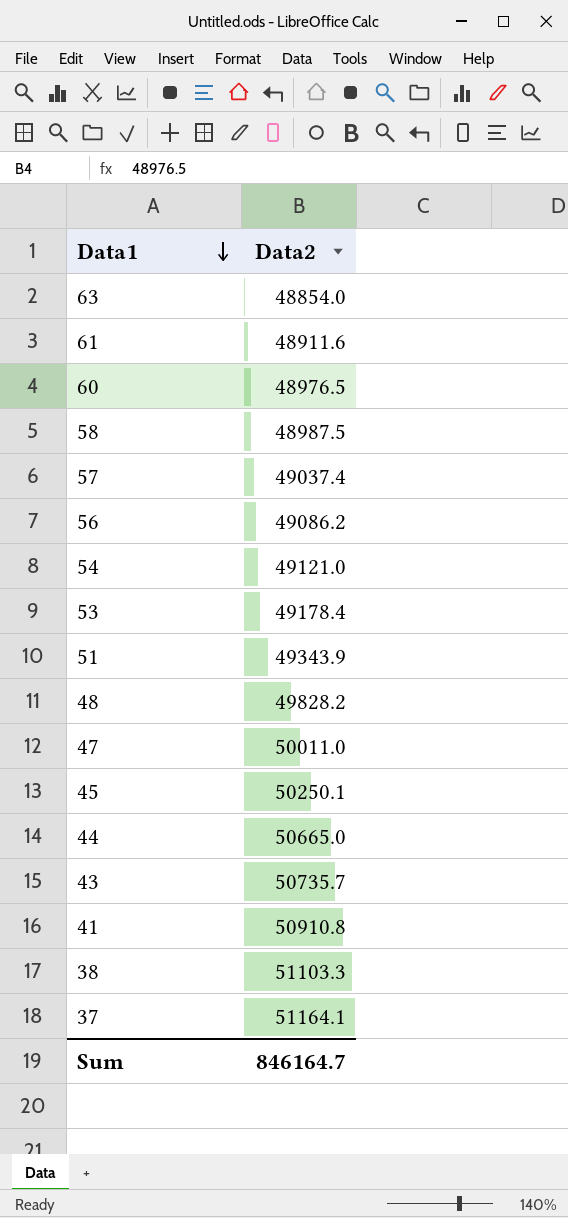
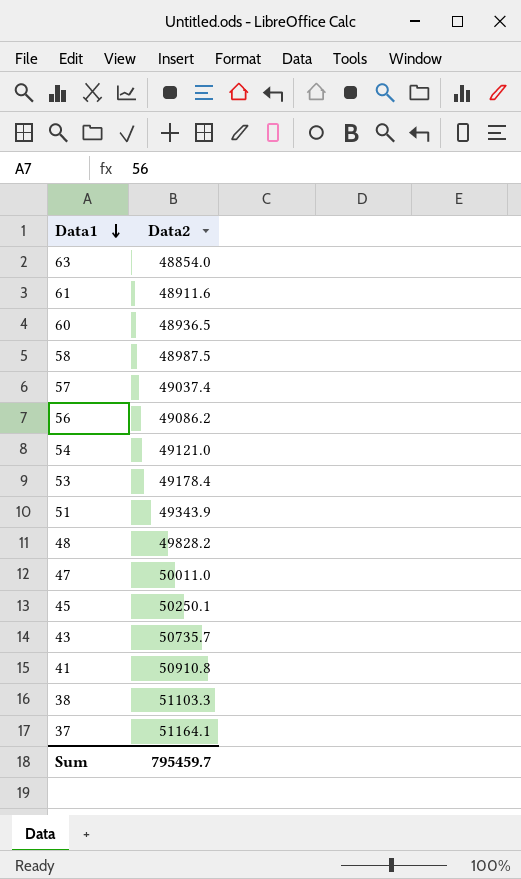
row 44: 50665.0 -> none
60 | Data2: 48976.5 -> 48936.5
Sum | Data2: 846164.7 -> 795459.7

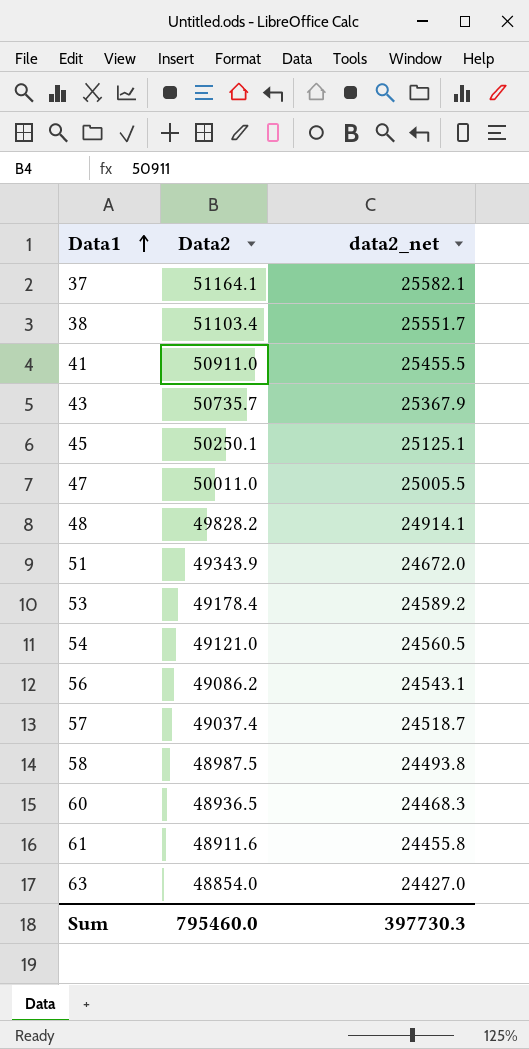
row order: Data1 descending -> Data1 ascending
column data2_net | formula: none -> [Data2] * 0.5
38 | Data2: 51103.3 -> 51103.4
41 | Data2: 50910.8 -> 50911.0
Sum | Data2: 795459.7 -> 795460.0

